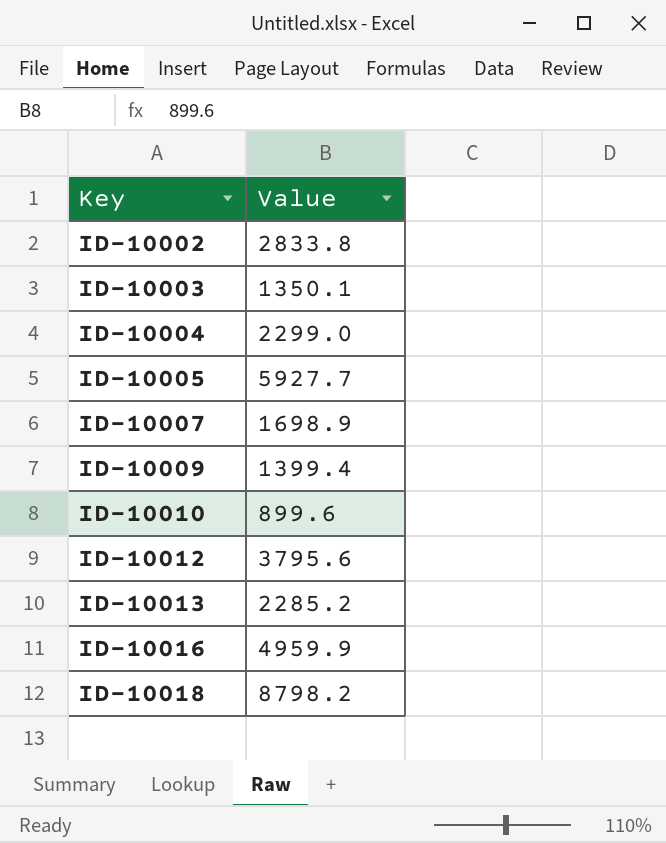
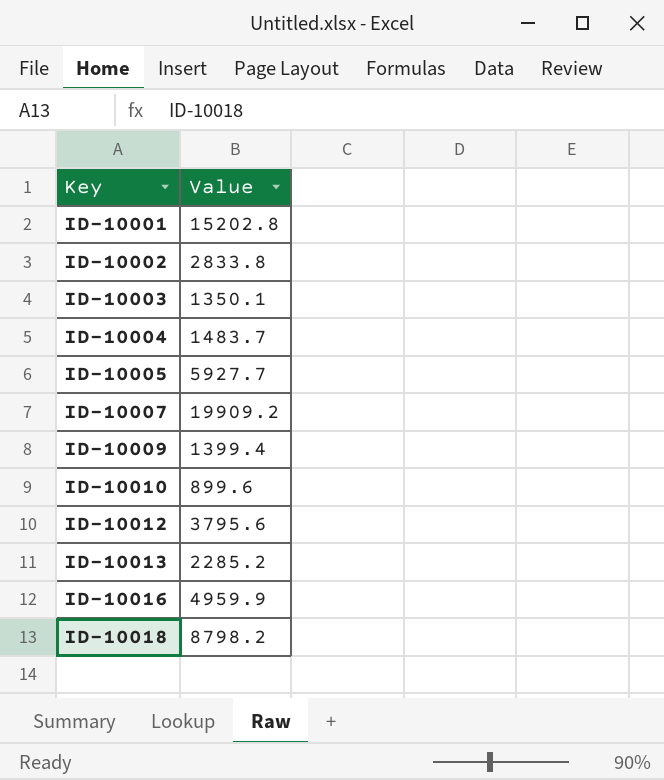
row ID-10001: none -> 15202.8
ID-10004 | Value: 2299.0 -> 1483.7
ID-10007 | Value: 1698.9 -> 19909.2

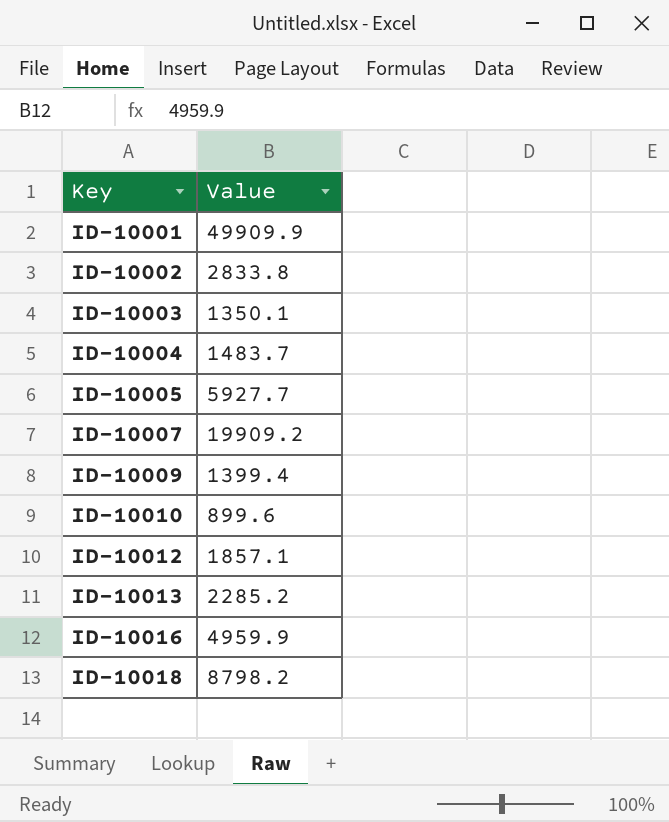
ID-10001 | Value: 15202.8 -> 49909.9
ID-10012 | Value: 3795.6 -> 1857.1

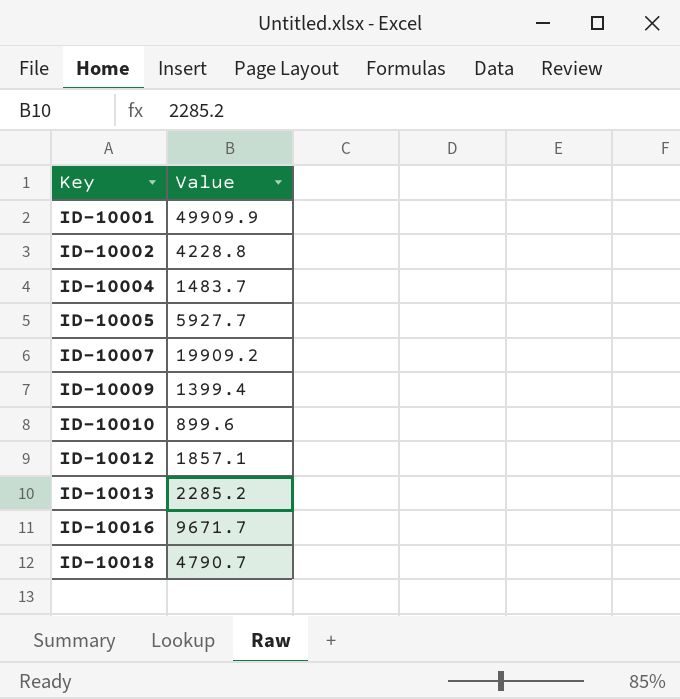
row ID-10003: 1350.1 -> none
ID-10002 | Value: 2833.8 -> 4228.8
ID-10016 | Value: 4959.9 -> 9671.7
ID-10018 | Value: 8798.2 -> 4790.7

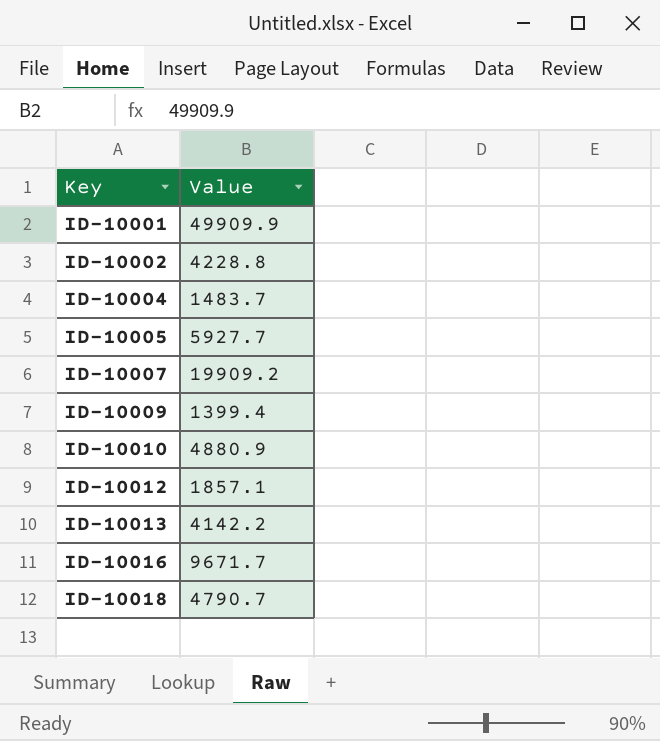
ID-10010 | Value: 899.6 -> 4880.9
ID-10013 | Value: 2285.2 -> 4142.2

